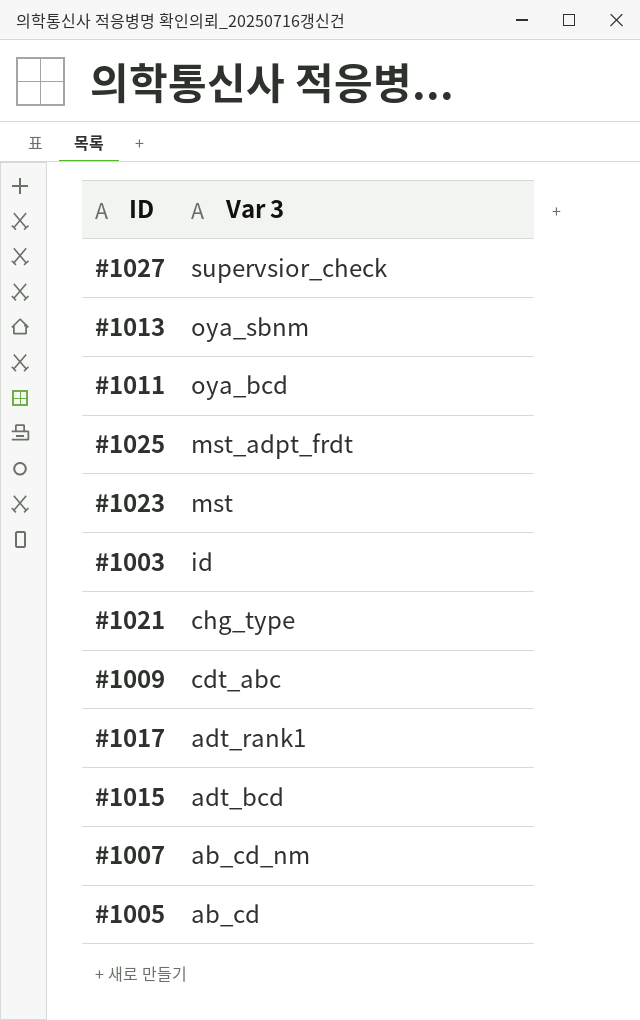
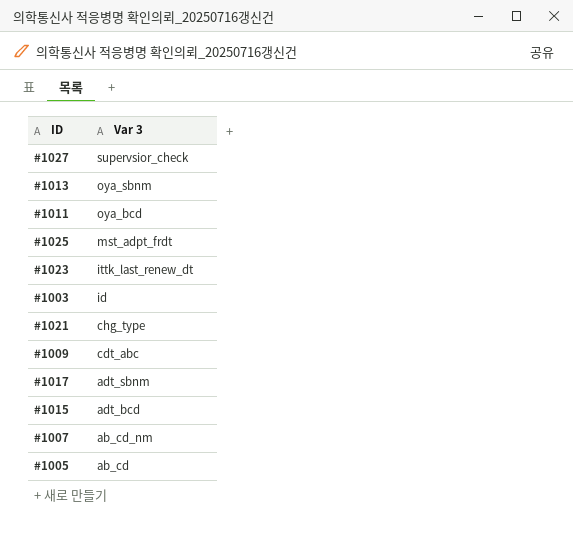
#1023 | Var 3: mst -> ittk_last_renew_dt
#1017 | Var 3: adt_rank1 -> adt_sbnm

